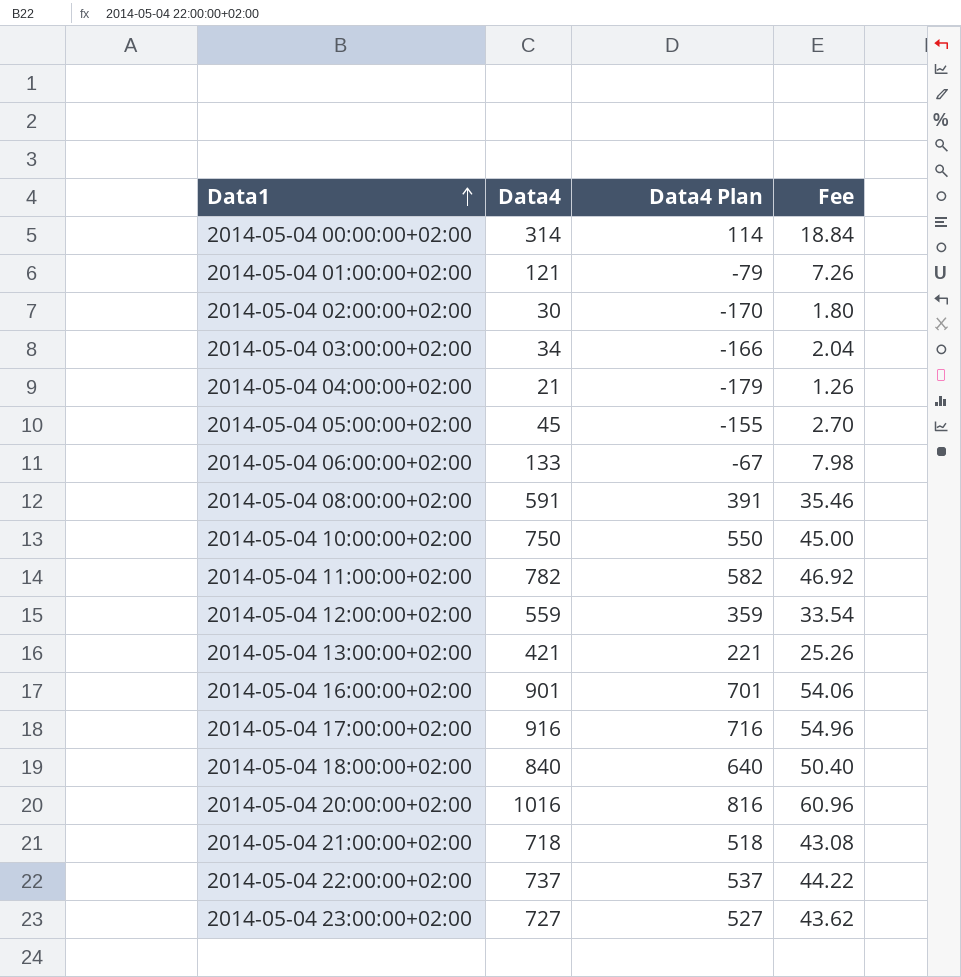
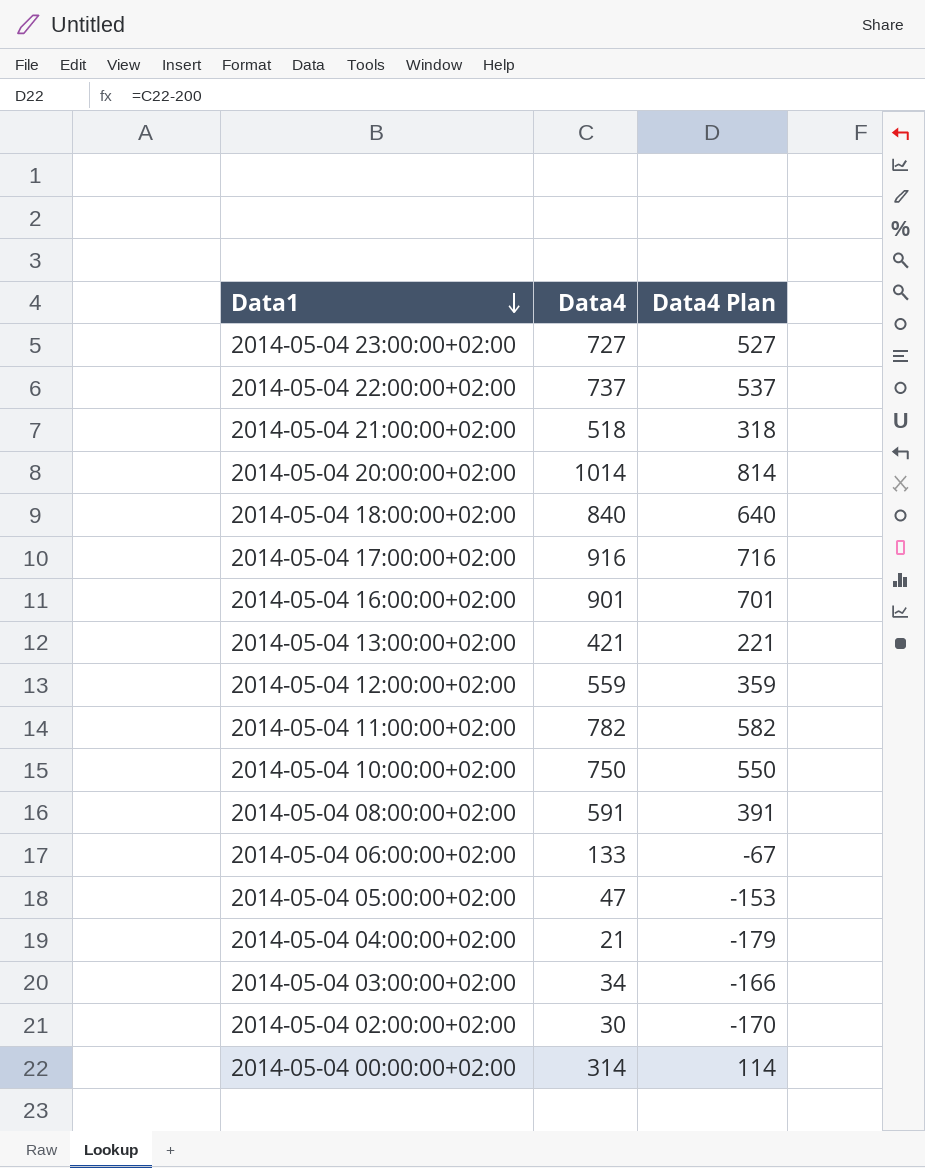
row order: Data1 ascending -> Data1 descending
column Fee | formula: [Data4] * 0.06 -> none
row 2014-05-04 01:00:00+02:00: 121 | -79 | 7.26 -> none
2014-05-04 21:00:00+02:00 | Data4: 718 -> 518
2014-05-04 21:00:00+02:00 | Data4 Plan: 518 -> 318
2014-05-04 20:00:00+02:00 | Data4: 1016 -> 1014
2014-05-04 20:00:00+02:00 | Data4 Plan: 816 -> 814
2014-05-04 05:00:00+02:00 | Data4: 45 -> 47
2014-05-04 05:00:00+02:00 | Data4 Plan: -155 -> -153

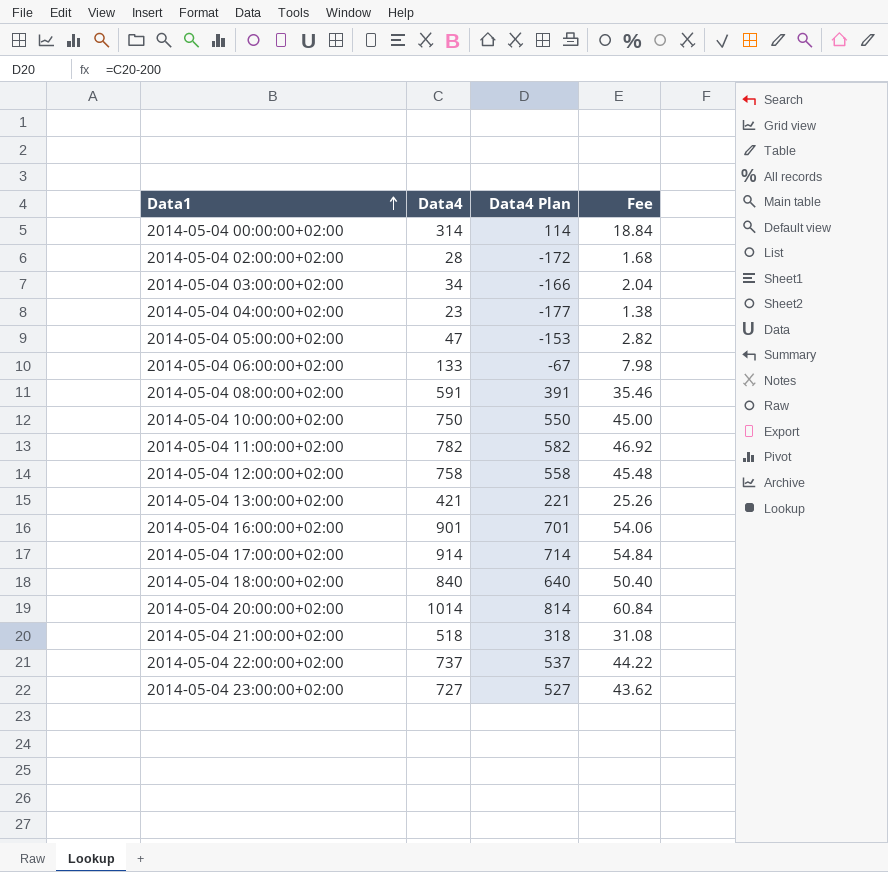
row order: Data1 descending -> Data1 ascending
column Fee | formula: none -> [Data4] * 0.06
2014-05-04 02:00:00+02:00 | Data4: 30 -> 28
2014-05-04 02:00:00+02:00 | Data4 Plan: -170 -> -172
2014-05-04 04:00:00+02:00 | Data4: 21 -> 23
2014-05-04 04:00:00+02:00 | Data4 Plan: -179 -> -177
2014-05-04 12:00:00+02:00 | Data4: 559 -> 758
2014-05-04 12:00:00+02:00 | Data4 Plan: 359 -> 558
2014-05-04 17:00:00+02:00 | Data4: 916 -> 914
2014-05-04 17:00:00+02:00 | Data4 Plan: 716 -> 714

